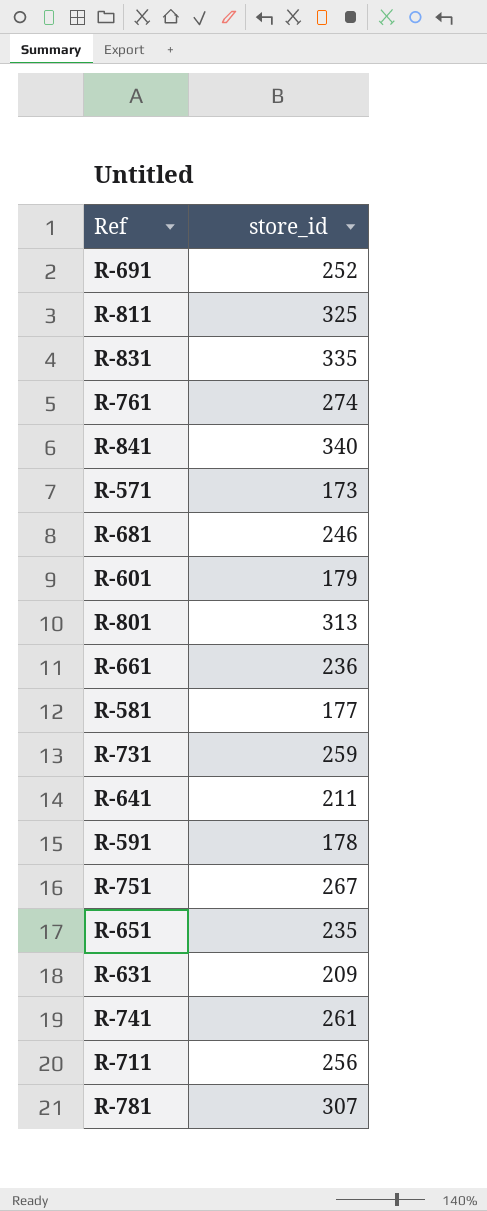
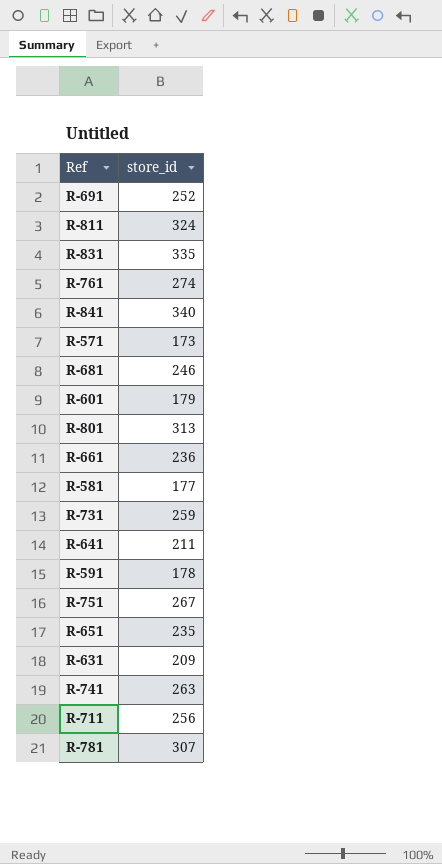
R-811 | store_id: 325 -> 324
R-741 | store_id: 261 -> 263

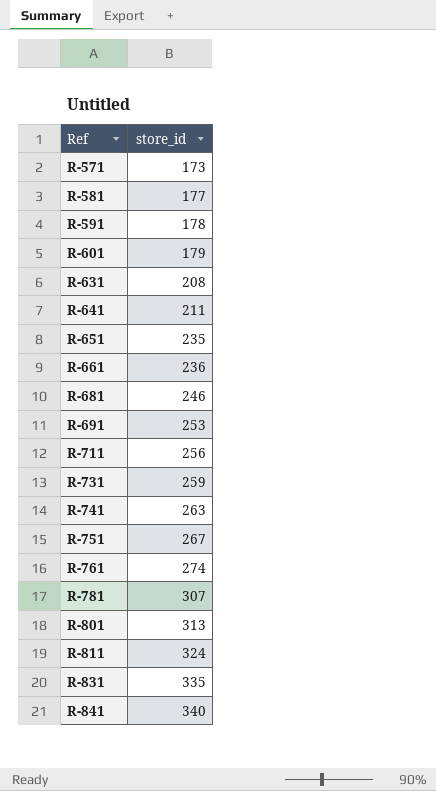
row order: none -> Ref ascending
R-631 | store_id: 209 -> 208
R-691 | store_id: 252 -> 253

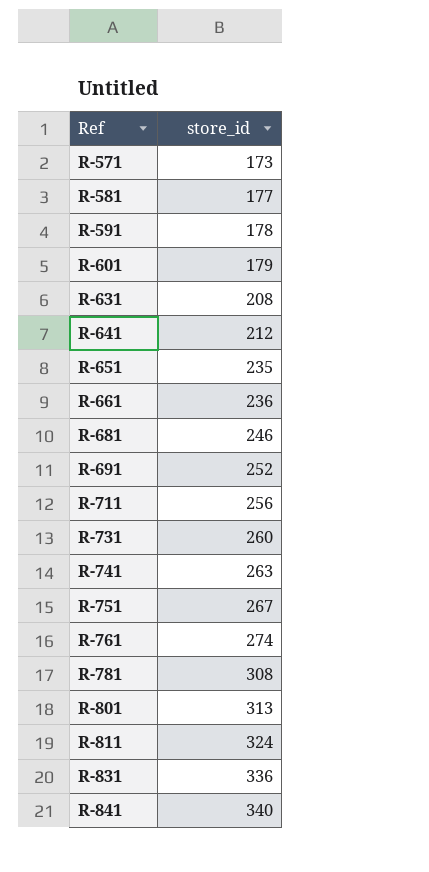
R-641 | store_id: 211 -> 212
R-691 | store_id: 253 -> 252
R-731 | store_id: 259 -> 260
R-781 | store_id: 307 -> 308
R-831 | store_id: 335 -> 336

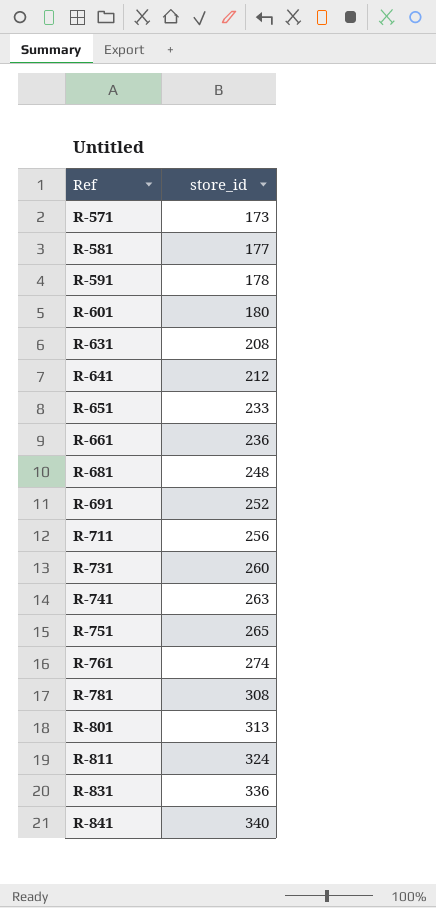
R-601 | store_id: 179 -> 180
R-651 | store_id: 235 -> 233
R-681 | store_id: 246 -> 248
R-751 | store_id: 267 -> 265

